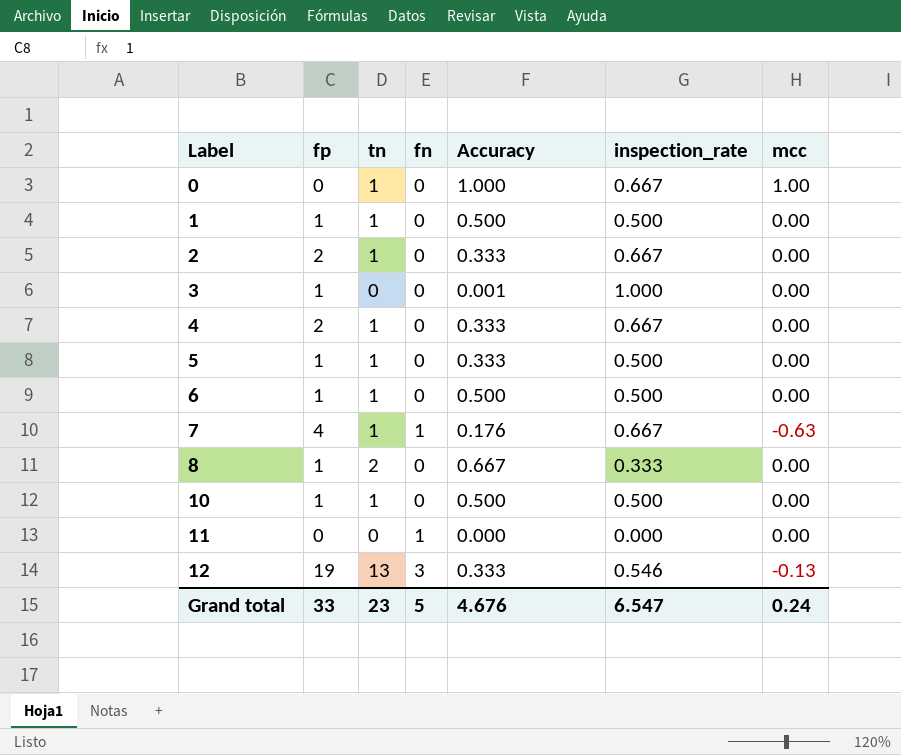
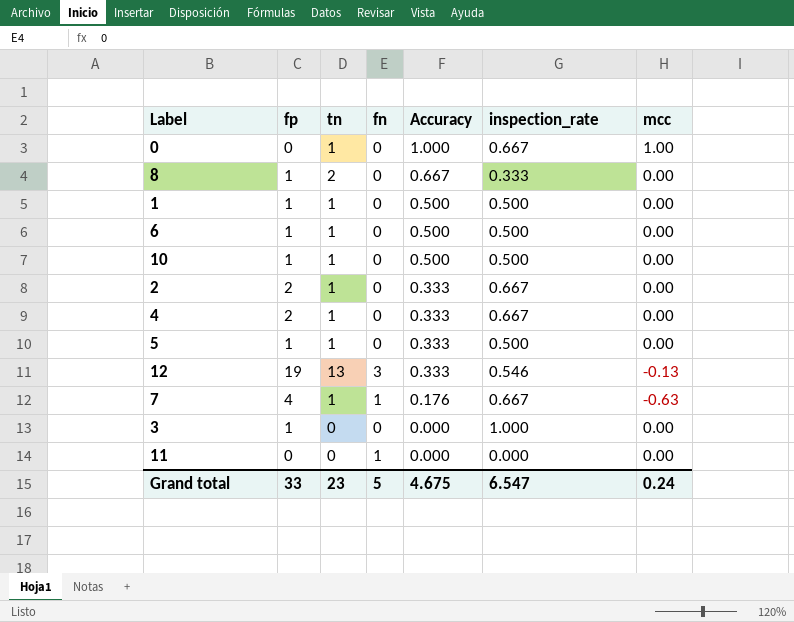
row order: Label ascending -> Accuracy descending
3 | Accuracy: 0.001 -> 0.000
Grand total | Accuracy: 4.676 -> 4.675

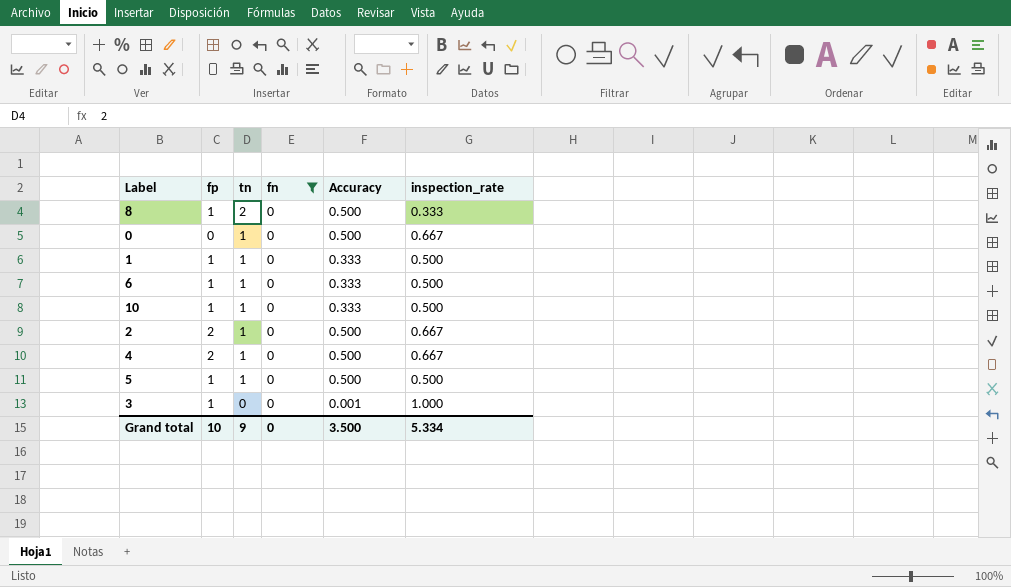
filter: none -> fn = 0
row order: Accuracy descending -> tn descending
column mcc | position: 7 -> none
8 | Accuracy: 0.667 -> 0.500
0 | Accuracy: 1.000 -> 0.500
1 | Accuracy: 0.500 -> 0.333
6 | Accuracy: 0.500 -> 0.333
10 | Accuracy: 0.500 -> 0.333
2 | Accuracy: 0.333 -> 0.500
4 | Accuracy: 0.333 -> 0.500
5 | Accuracy: 0.333 -> 0.500
3 | Accuracy: 0.000 -> 0.001
Grand total | fp: 33 -> 10
Grand total | tn: 23 -> 9
Grand total | fn: 5 -> 0
Grand total | Accuracy: 4.675 -> 3.500
Grand total | inspection_rate: 6.547 -> 5.334

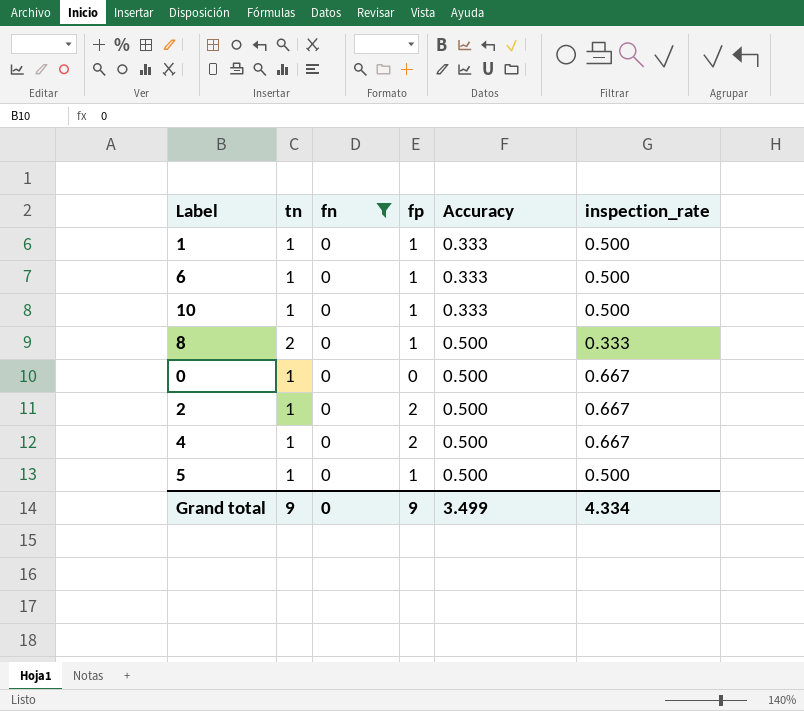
row order: tn descending -> Accuracy ascending
column fp | position: 2 -> 4
row 3: 1 | 0 | 0 | 0.001 | 1.000 -> none
Grand total | fp: 10 -> 9
Grand total | Accuracy: 3.500 -> 3.499
Grand total | inspection_rate: 5.334 -> 4.334

